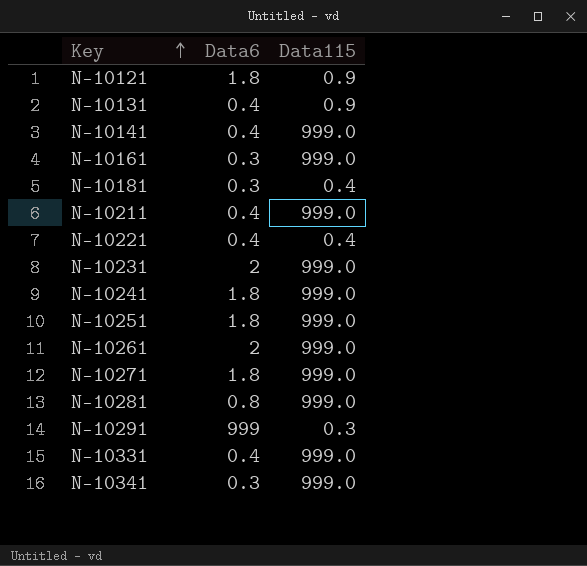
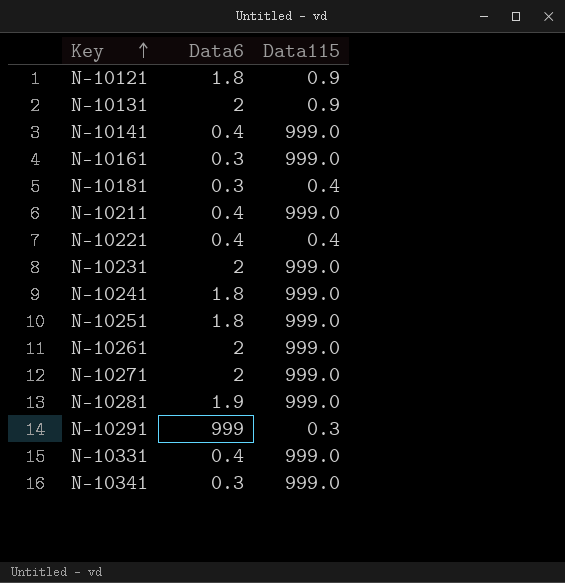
N-10131 | Data6: 0.4 -> 2
N-10271 | Data6: 1.8 -> 2
N-10281 | Data6: 0.8 -> 1.9

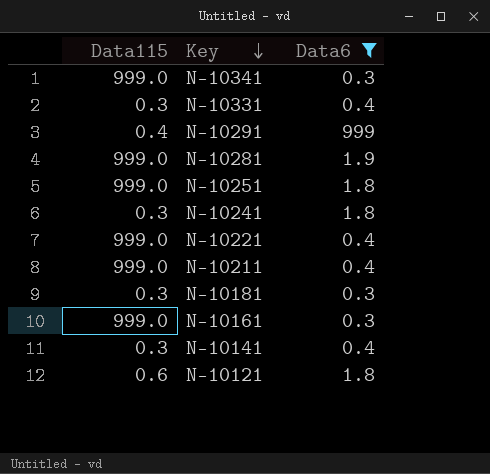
filter: none -> Data6 != 2
row order: Key ascending -> Key descending
column Data115 | position: 3 -> 1
N-10331 | Data115: 999.0 -> 0.3
N-10291 | Data115: 0.3 -> 0.4
N-10241 | Data115: 999.0 -> 0.3
N-10221 | Data115: 0.4 -> 999.0
N-10181 | Data115: 0.4 -> 0.3
N-10141 | Data115: 999.0 -> 0.3
N-10121 | Data115: 0.9 -> 0.6

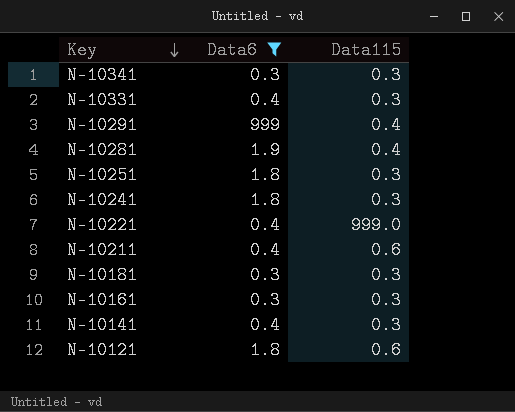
column Data115 | position: 1 -> 3
N-10341 | Data115: 999.0 -> 0.3
N-10281 | Data115: 999.0 -> 0.4
N-10251 | Data115: 999.0 -> 0.3
N-10211 | Data115: 999.0 -> 0.6
N-10161 | Data115: 999.0 -> 0.3

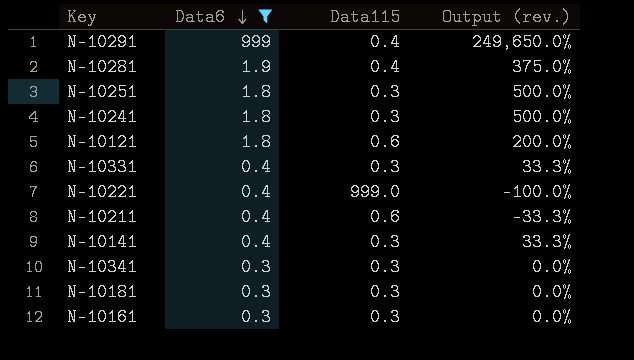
row order: Key descending -> Data6 descending
column Output (rev.) | formula: none -> ([Data6] - [Data115]) / [Data115]

